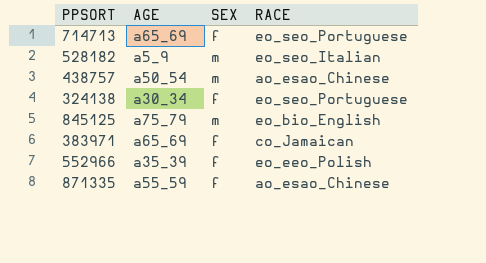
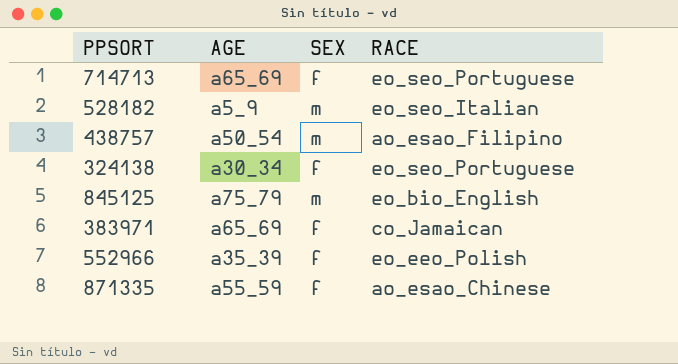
438757 | RACE: ao_esao_Chinese -> ao_esao_Filipino

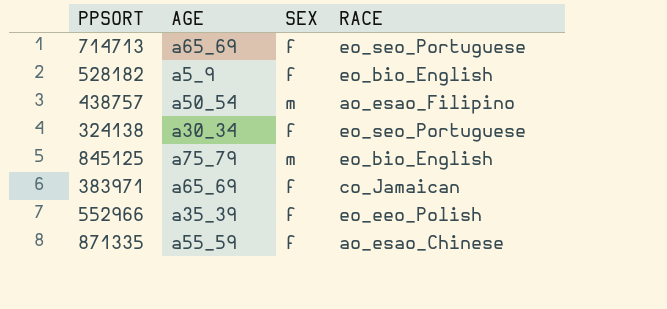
528182 | SEX: m -> f
528182 | RACE: eo_seo_Italian -> eo_bio_English

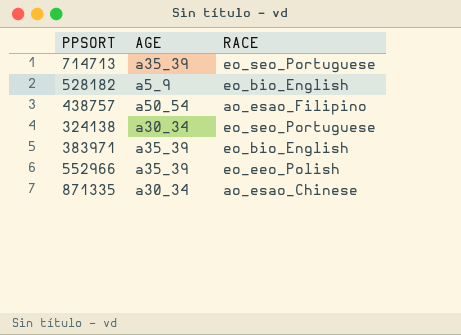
column SEX | position: 3 -> none
row 845125: a75_79 | m | eo_bio_English -> none
714713 | AGE: a65_69 -> a35_39
383971 | AGE: a65_69 -> a35_39
383971 | RACE: co_Jamaican -> eo_bio_English
871335 | AGE: a55_59 -> a30_34

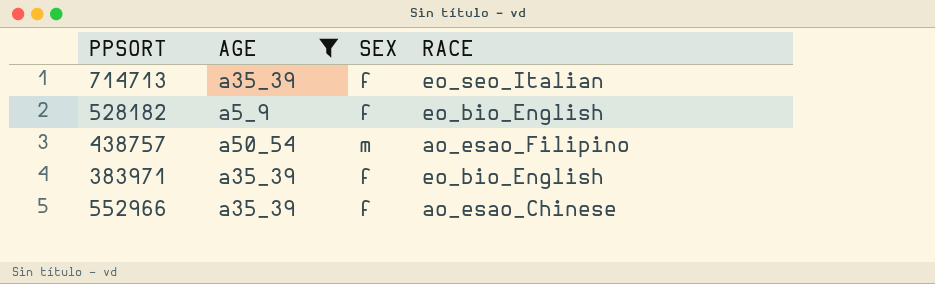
filter: none -> AGE != a30_34
column SEX | position: none -> 3
714713 | RACE: eo_seo_Portuguese -> eo_seo_Italian
552966 | RACE: eo_eeo_Polish -> ao_esao_Chinese

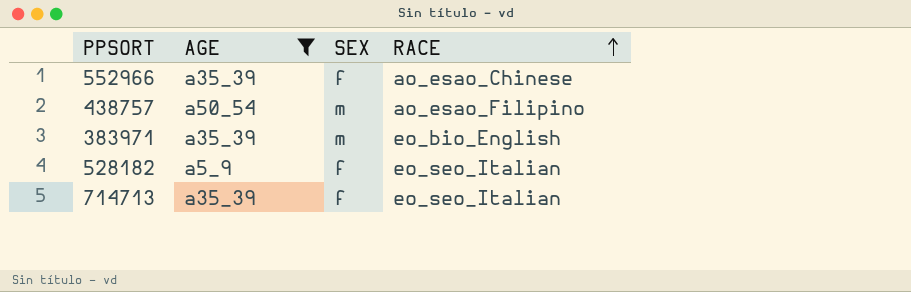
row order: none -> RACE ascending
383971 | SEX: f -> m
528182 | RACE: eo_bio_English -> eo_seo_Italian

